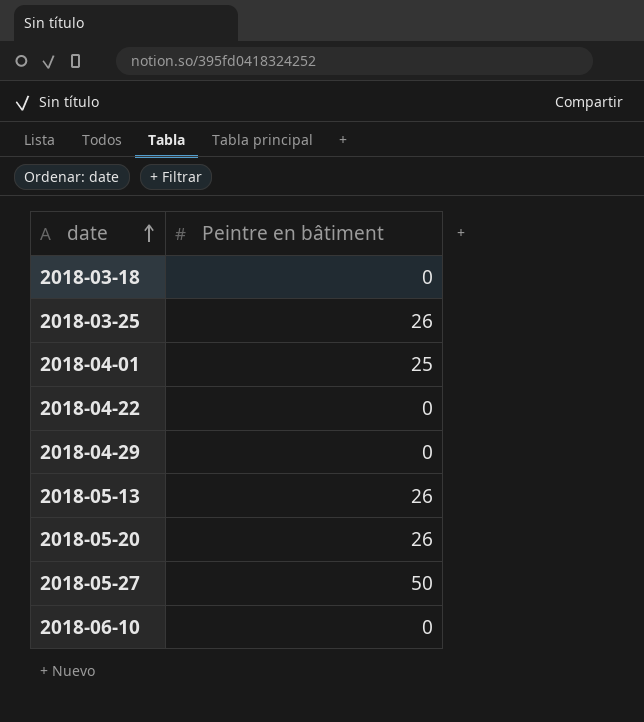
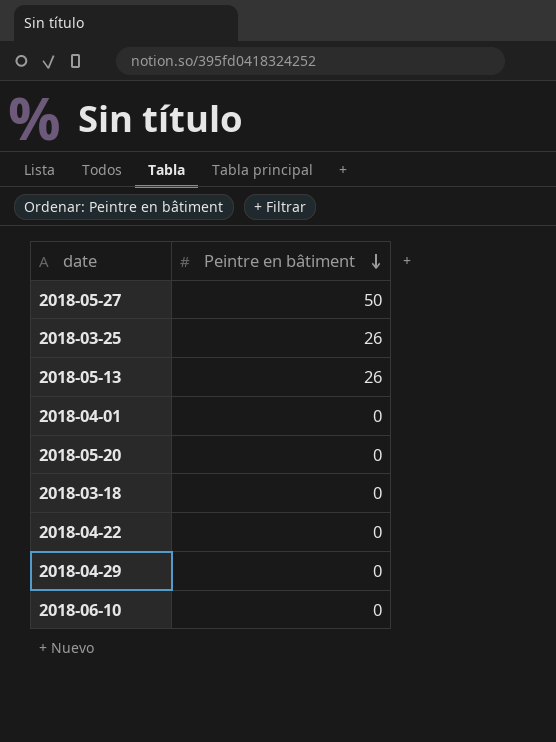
row order: date ascending -> Peintre en bâtiment descending
2018-04-01 | Peintre en bâtiment: 25 -> 0
2018-05-20 | Peintre en bâtiment: 26 -> 0

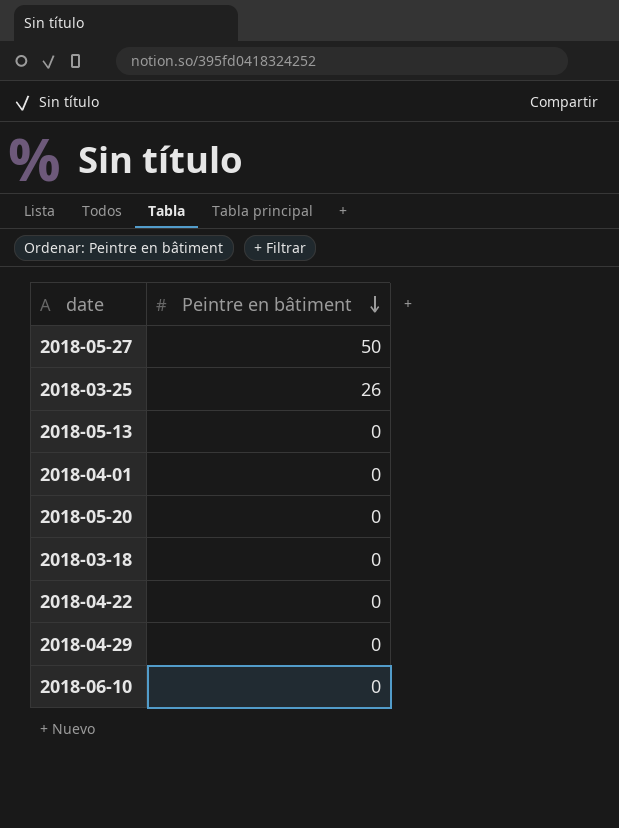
2018-05-13 | Peintre en bâtiment: 26 -> 0

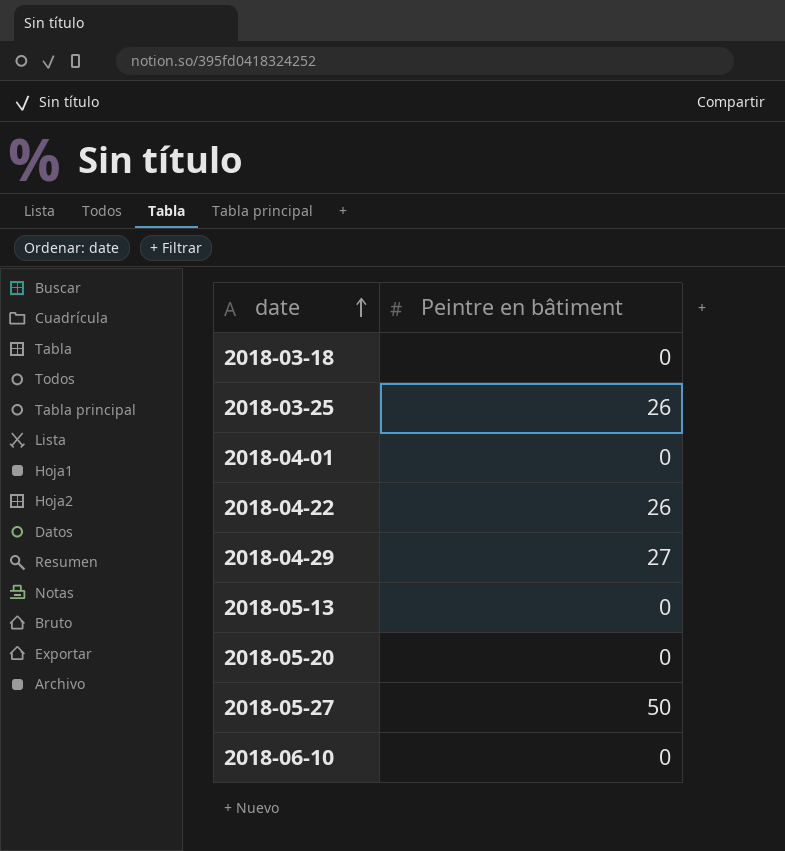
row order: Peintre en bâtiment descending -> date ascending
2018-04-22 | Peintre en bâtiment: 0 -> 26
2018-04-29 | Peintre en bâtiment: 0 -> 27

